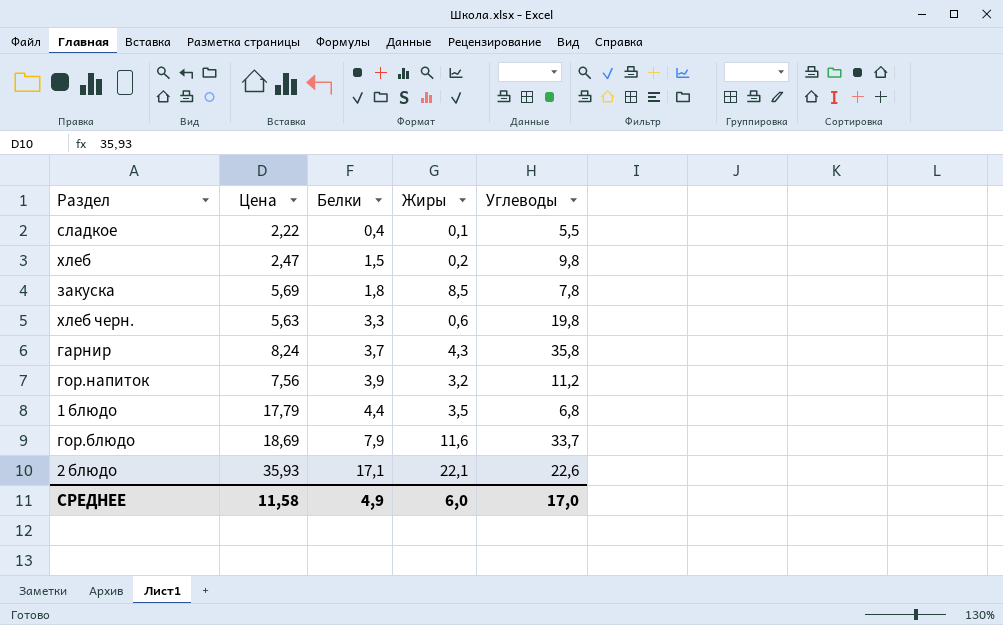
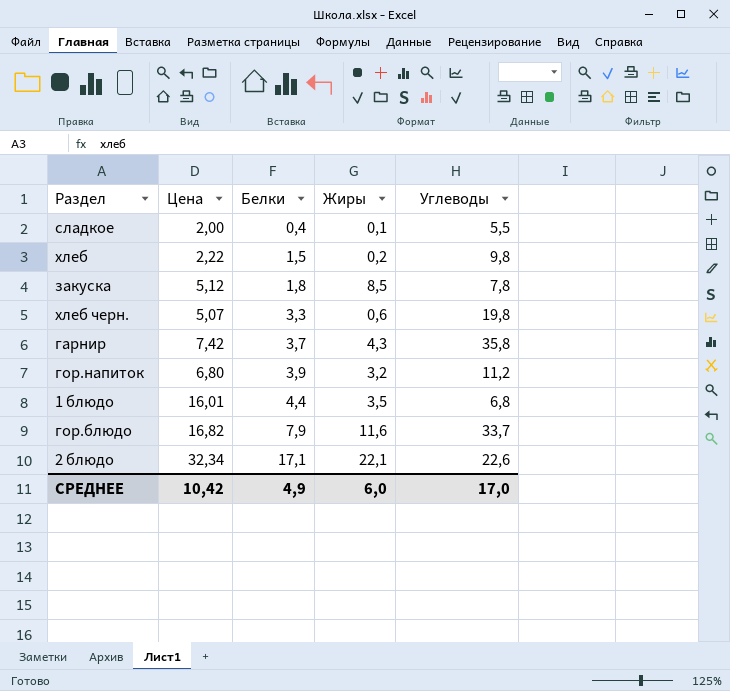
сладкое | Цена: 2,22 -> 2,00
хлеб | Цена: 2,47 -> 2,22
закуска | Цена: 5,69 -> 5,12
хлеб черн. | Цена: 5,63 -> 5,07
гарнир | Цена: 8,24 -> 7,42
гор.напиток | Цена: 7,56 -> 6,80
1 блюдо | Цена: 17,79 -> 16,01
гор.блюдо | Цена: 18,69 -> 16,82
2 блюдо | Цена: 35,93 -> 32,34
СРЕДНЕЕ | Цена: 11,58 -> 10,42

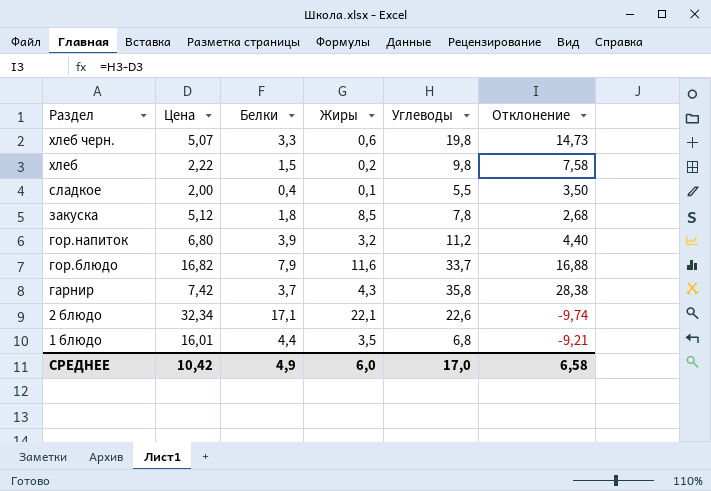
row order: Белки ascending -> Раздел descending
column Отклонение | formula: none -> [Углеводы] - [Цена]

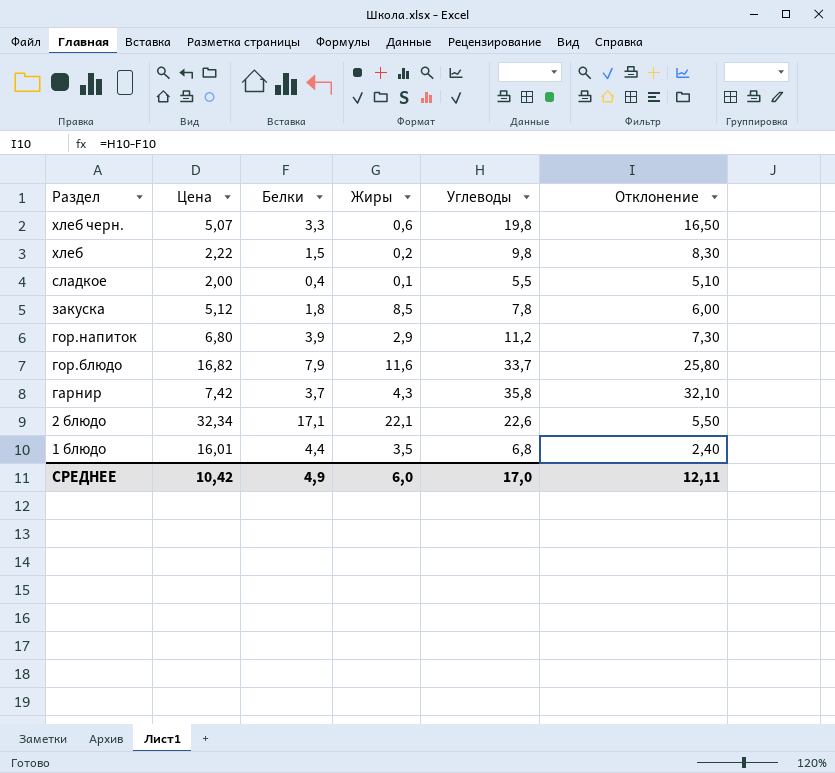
column Отклонение | formula: [Углеводы] - [Цена] -> [Углеводы] - [Белки]
гор.напиток | Жиры: 3,2 -> 2,9
СРЕДНЕЕ | Отклонение: 6,58 -> 12,11

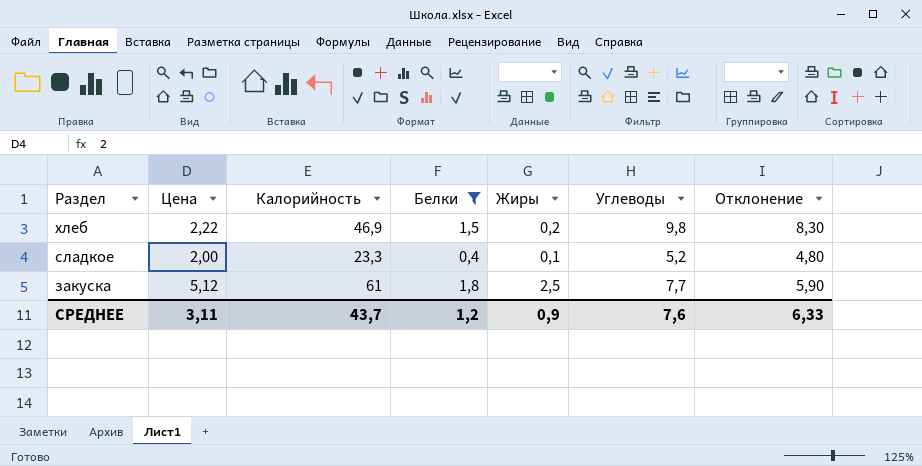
filter: none -> Белки <= 1,8
column Калорийность | position: none -> 3
сладкое | Углеводы: 5,5 -> 5,2
сладкое | Отклонение: 5,10 -> 4,80
закуска | Жиры: 8,5 -> 2,5
закуска | Углеводы: 7,8 -> 7,7
закуска | Отклонение: 6,00 -> 5,90
СРЕДНЕЕ | Цена: 10,42 -> 3,11
СРЕДНЕЕ | Белки: 4,9 -> 1,2
СРЕДНЕЕ | Жиры: 6,0 -> 0,9
СРЕДНЕЕ | Углеводы: 17,0 -> 7,6
СРЕДНЕЕ | Отклонение: 12,11 -> 6,33

